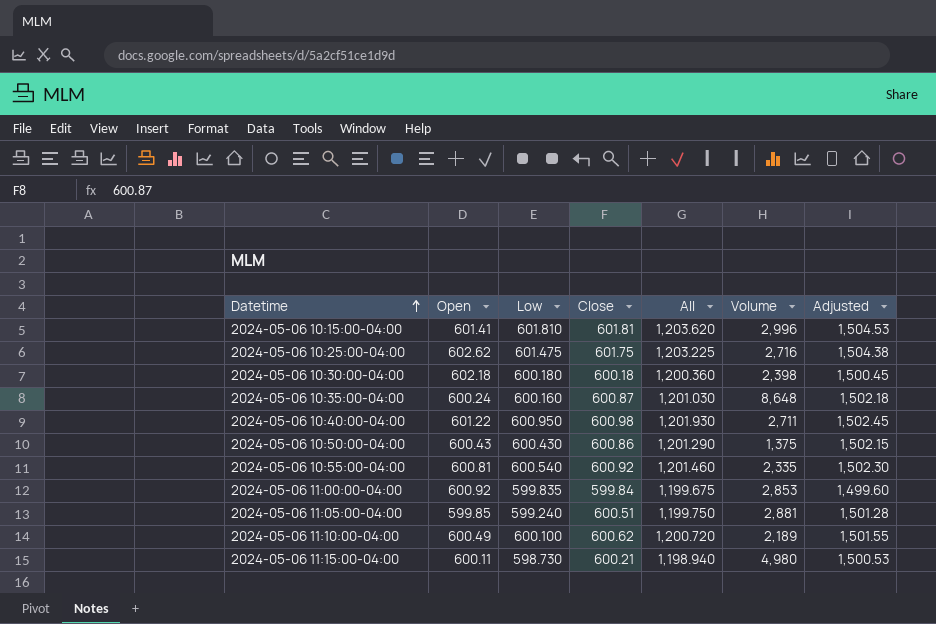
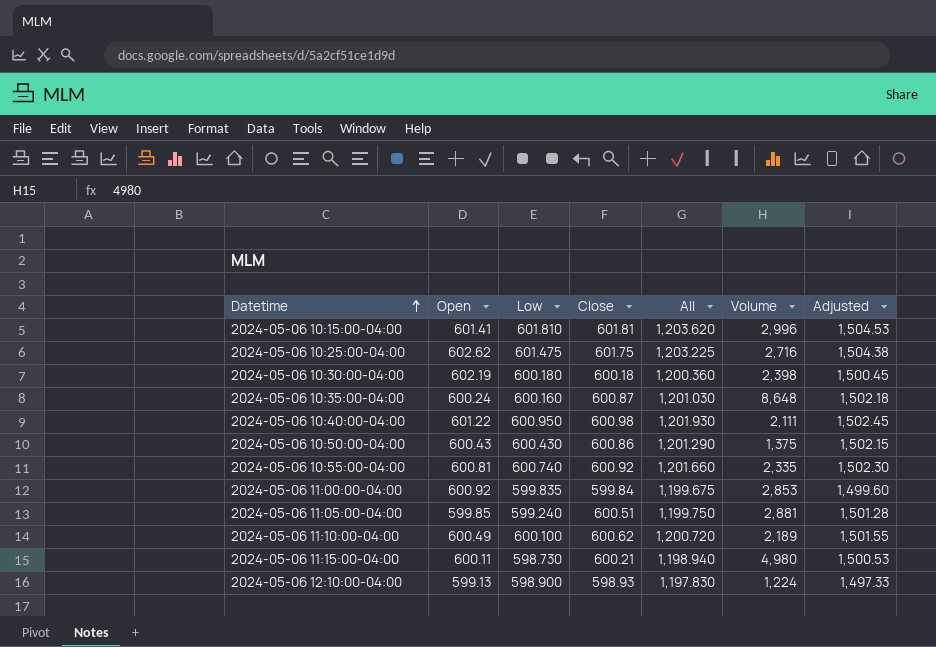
2024-05-06 10:30:00-04:00 | Open: 602.18 -> 602.19
2024-05-06 10:40:00-04:00 | Volume: 2,711 -> 2,111
2024-05-06 10:55:00-04:00 | Low: 600.540 -> 600.740
2024-05-06 10:55:00-04:00 | All: 1,201.460 -> 1,201.660
row 2024-05-06 12:10:00-04:00: none -> 599.13 | 598.900 | 598.93 | 1,197.830 | 1,224 | 1,497.33

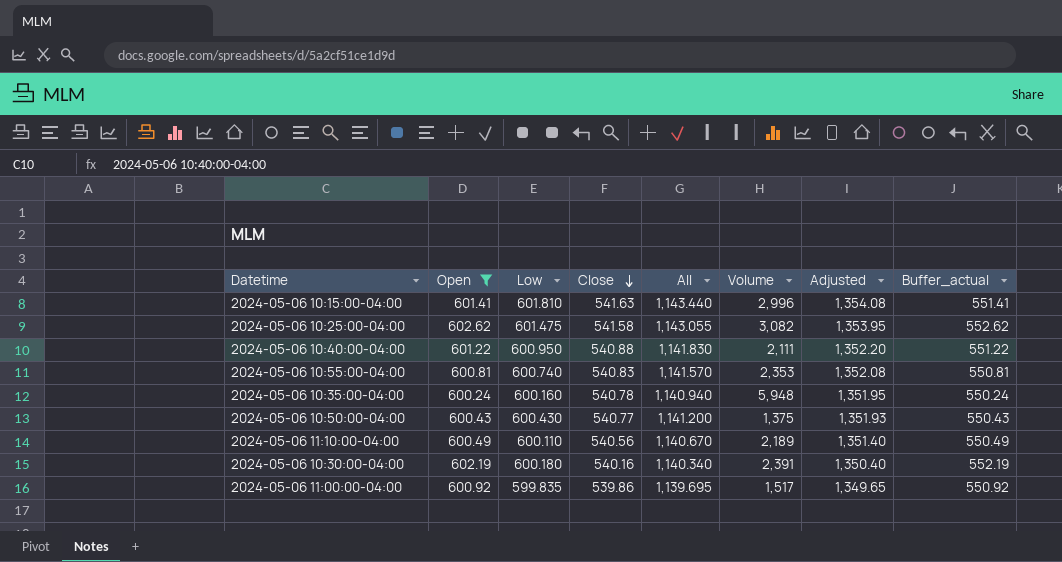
filter: none -> Open >= 600.24
row order: Datetime ascending -> Close descending
column Buffer_actual | formula: none -> [Open] - 50
2024-05-06 10:15:00-04:00 | Close: 601.81 -> 541.63
2024-05-06 10:15:00-04:00 | All: 1,203.620 -> 1,143.440
2024-05-06 10:15:00-04:00 | Adjusted: 1,504.53 -> 1,354.08
2024-05-06 10:25:00-04:00 | Close: 601.75 -> 541.58
2024-05-06 10:25:00-04:00 | All: 1,203.225 -> 1,143.055
2024-05-06 10:25:00-04:00 | Volume: 2,716 -> 3,082
2024-05-06 10:25:00-04:00 | Adjusted: 1,504.38 -> 1,353.95
2024-05-06 10:40:00-04:00 | Close: 600.98 -> 540.88
2024-05-06 10:40:00-04:00 | All: 1,201.930 -> 1,141.830
2024-05-06 10:40:00-04:00 | Adjusted: 1,502.45 -> 1,352.20
2024-05-06 10:55:00-04:00 | Close: 600.92 -> 540.83
2024-05-06 10:55:00-04:00 | All: 1,201.660 -> 1,141.570
2024-05-06 10:55:00-04:00 | Volume: 2,335 -> 2,353
2024-05-06 10:55:00-04:00 | Adjusted: 1,502.30 -> 1,352.08
2024-05-06 10:35:00-04:00 | Close: 600.87 -> 540.78
2024-05-06 10:35:00-04:00 | All: 1,201.030 -> 1,140.940
2024-05-06 10:35:00-04:00 | Volume: 8,648 -> 5,948
2024-05-06 10:35:00-04:00 | Adjusted: 1,502.18 -> 1,351.95
2024-05-06 10:50:00-04:00 | Close: 600.86 -> 540.77
2024-05-06 10:50:00-04:00 | All: 1,201.290 -> 1,141.200
2024-05-06 10:50:00-04:00 | Adjusted: 1,502.15 -> 1,351.93
2024-05-06 11:10:00-04:00 | Low: 600.100 -> 600.110
2024-05-06 11:10:00-04:00 | Close: 600.62 -> 540.56
2024-05-06 11:10:00-04:00 | All: 1,200.720 -> 1,140.670
2024-05-06 11:10:00-04:00 | Adjusted: 1,501.55 -> 1,351.40
2024-05-06 10:30:00-04:00 | Close: 600.18 -> 540.16
2024-05-06 10:30:00-04:00 | All: 1,200.360 -> 1,140.340
2024-05-06 10:30:00-04:00 | Volume: 2,398 -> 2,391
2024-05-06 10:30:00-04:00 | Adjusted: 1,500.45 -> 1,350.40
2024-05-06 11:00:00-04:00 | Close: 599.84 -> 539.86
2024-05-06 11:00:00-04:00 | All: 1,199.675 -> 1,139.695
2024-05-06 11:00:00-04:00 | Volume: 2,853 -> 1,517
2024-05-06 11:00:00-04:00 | Adjusted: 1,499.60 -> 1,349.65

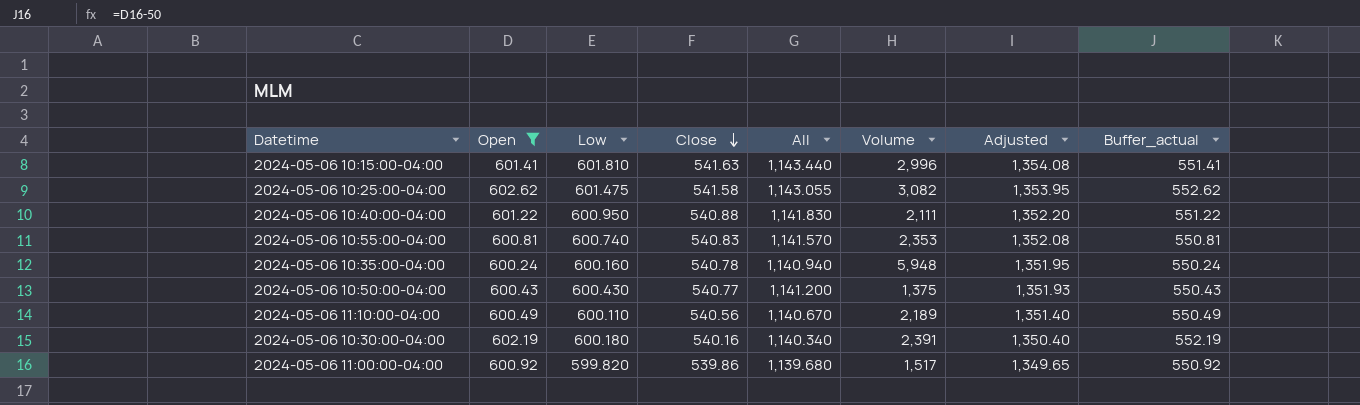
2024-05-06 11:00:00-04:00 | Low: 599.835 -> 599.820
2024-05-06 11:00:00-04:00 | All: 1,139.695 -> 1,139.680

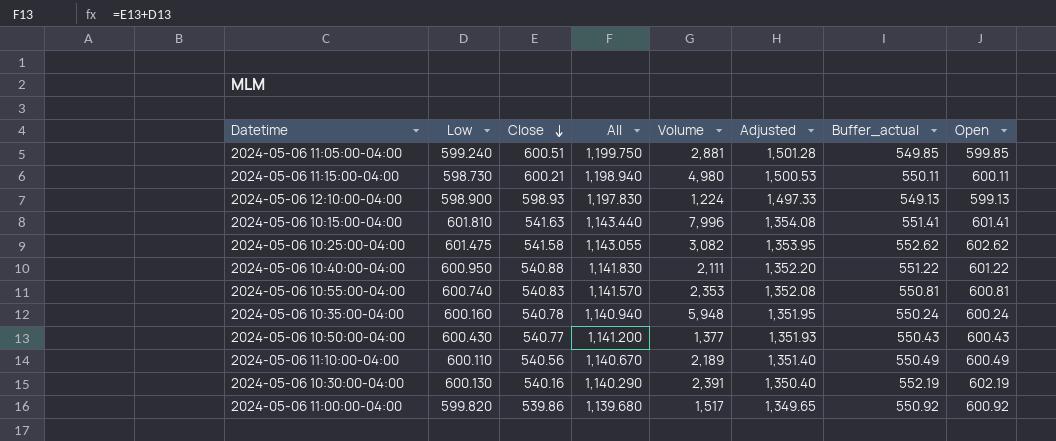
filter: Open >= 600.24 -> none
column Open | position: 2 -> 8
2024-05-06 10:15:00-04:00 | Volume: 2,996 -> 7,996
2024-05-06 10:50:00-04:00 | Volume: 1,375 -> 1,377
2024-05-06 10:30:00-04:00 | Low: 600.180 -> 600.130
2024-05-06 10:30:00-04:00 | All: 1,140.340 -> 1,140.290

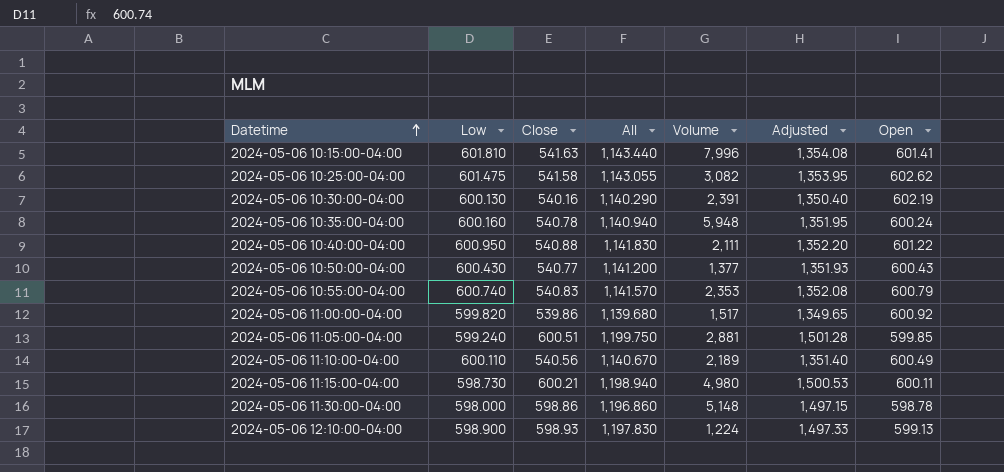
row order: Close descending -> Datetime ascending
column Buffer_actual | formula: [Open] - 50 -> none
2024-05-06 10:55:00-04:00 | Open: 600.81 -> 600.79
row 2024-05-06 11:30:00-04:00: none -> 598.000 | 598.86 | 1,196.860 | 5,148 | 1,497.15 | 598.78

